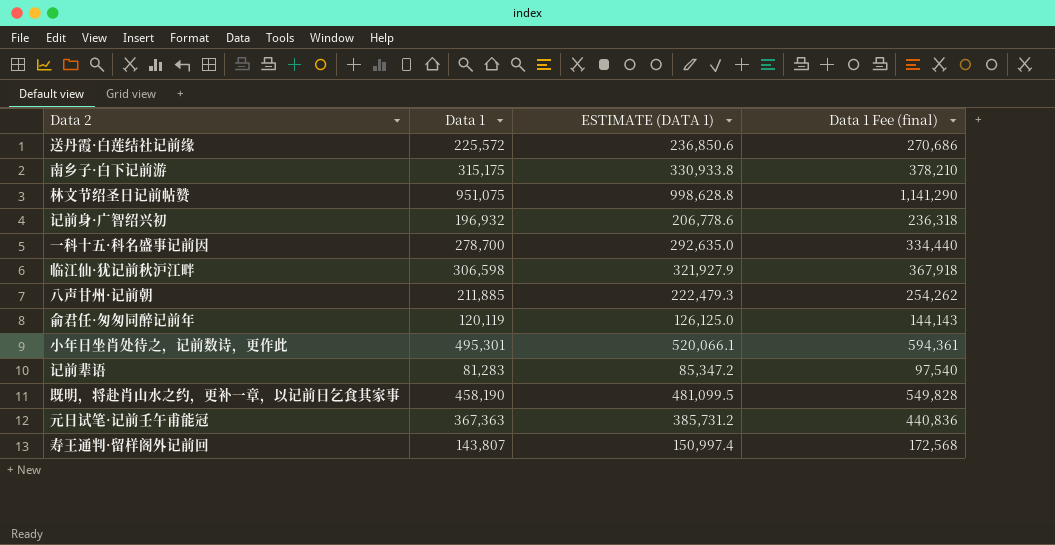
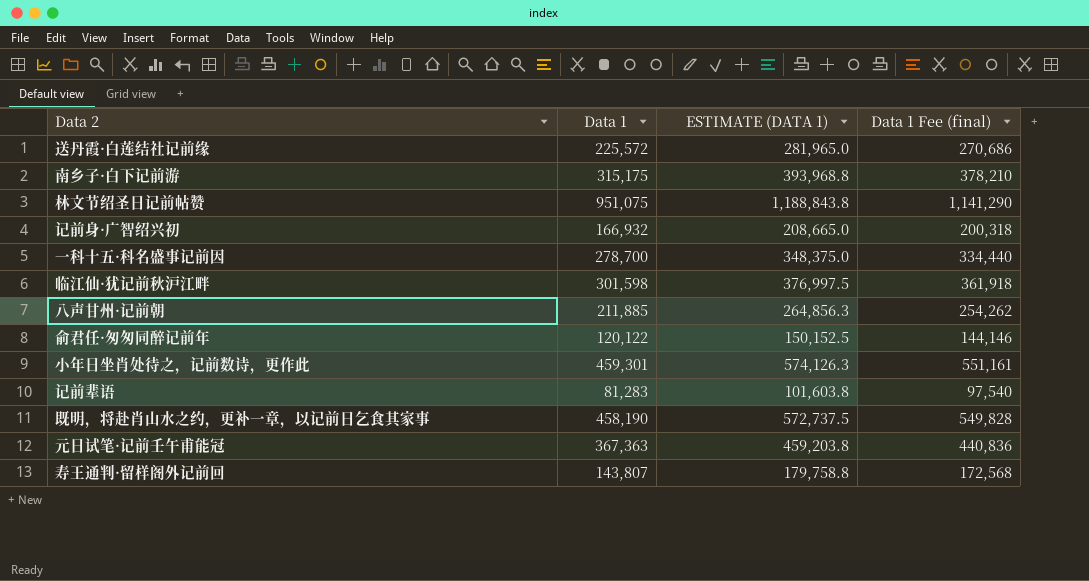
column ESTIMATE (DATA 1) | formula: [Data 1] * 1.05 -> [Data 1] * 1.25
记前身·广智绍兴初 | Data 1: 196,932 -> 166,932
记前身·广智绍兴初 | Data 1 Fee (final): 236,318 -> 200,318
临江仙·犹记前秋沪江畔 | Data 1: 306,598 -> 301,598
临江仙·犹记前秋沪江畔 | Data 1 Fee (final): 367,918 -> 361,918
俞君任·匆匆同醉记前年 | Data 1: 120,119 -> 120,122
俞君任·匆匆同醉记前年 | Data 1 Fee (final): 144,143 -> 144,146
小年日坐肖处待之，记前数诗，更作此 | Data 1: 495,301 -> 459,301
小年日坐肖处待之，记前数诗，更作此 | Data 1 Fee (final): 594,361 -> 551,161

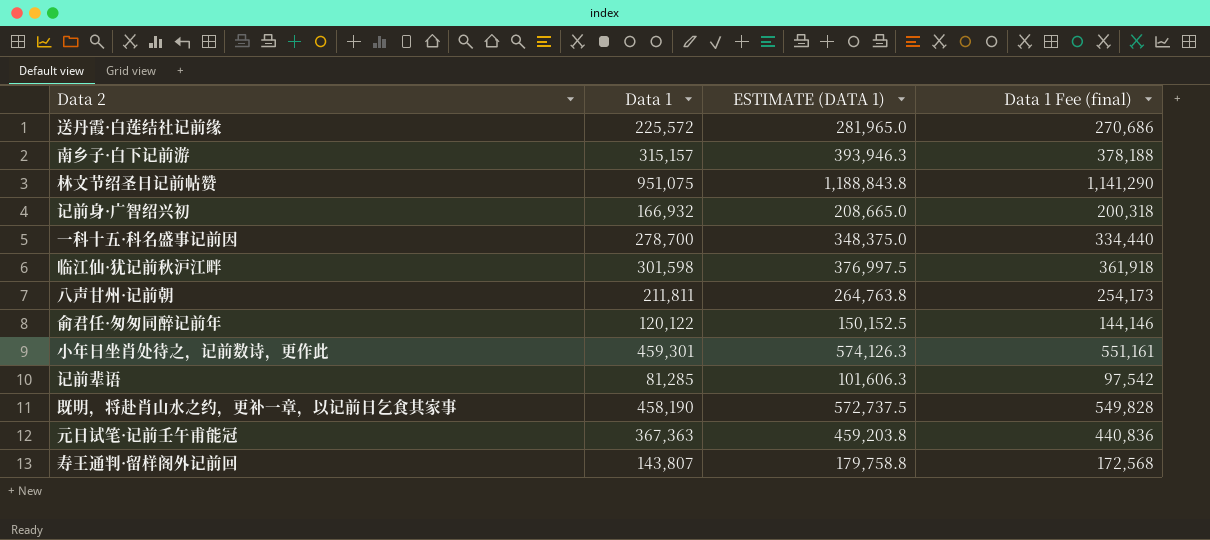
南乡子·白下记前游 | Data 1: 315,175 -> 315,157
南乡子·白下记前游 | ESTIMATE (DATA 1): 393,968.8 -> 393,946.3
南乡子·白下记前游 | Data 1 Fee (final): 378,210 -> 378,188
八声甘州·记前朝 | Data 1: 211,885 -> 211,811
八声甘州·记前朝 | ESTIMATE (DATA 1): 264,856.3 -> 264,763.8
八声甘州·记前朝 | Data 1 Fee (final): 254,262 -> 254,173
记前辈语 | Data 1: 81,283 -> 81,285
记前辈语 | ESTIMATE (DATA 1): 101,603.8 -> 101,606.3
记前辈语 | Data 1 Fee (final): 97,540 -> 97,542

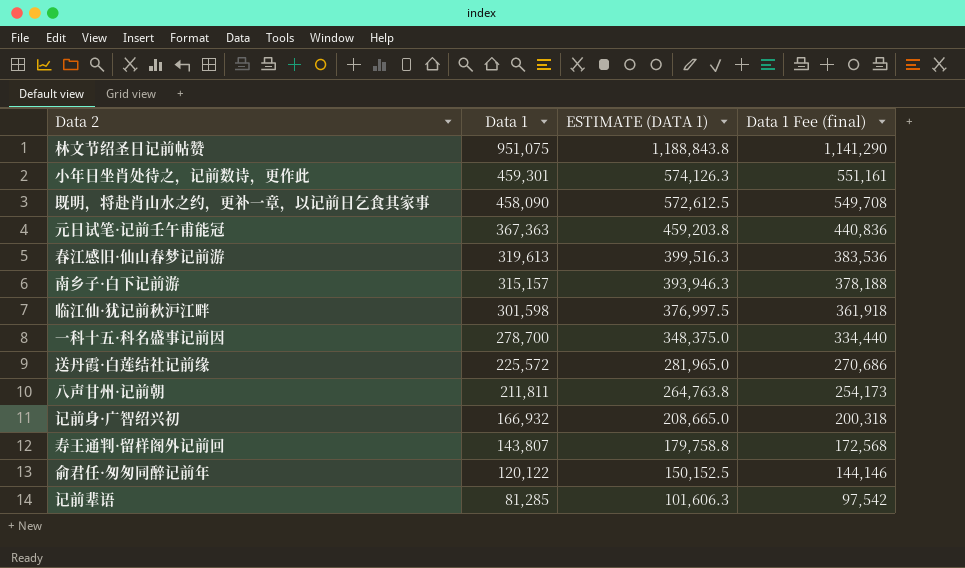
row order: none -> Data 1 descending
既明，将赴肖山水之约，更补一章，以记前日乞食其家事 | Data 1: 458,190 -> 458,090
既明，将赴肖山水之约，更补一章，以记前日乞食其家事 | ESTIMATE (DATA 1): 572,737.5 -> 572,612.5
既明，将赴肖山水之约，更补一章，以记前日乞食其家事 | Data 1 Fee (final): 549,828 -> 549,708
row 春江感旧·仙山春梦记前游: none -> 319,613 | 399,516.3 | 383,536

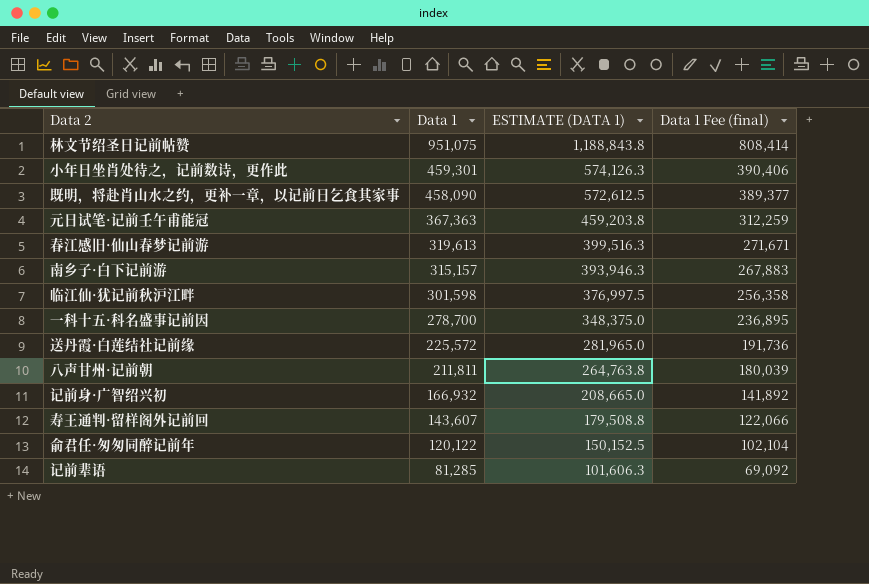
column Data 1 Fee (final) | formula: [Data 1] * 1.2 -> [Data 1] * 0.85
寿王通判·留样阁外记前回 | Data 1: 143,807 -> 143,607
寿王通判·留样阁外记前回 | ESTIMATE (DATA 1): 179,758.8 -> 179,508.8

